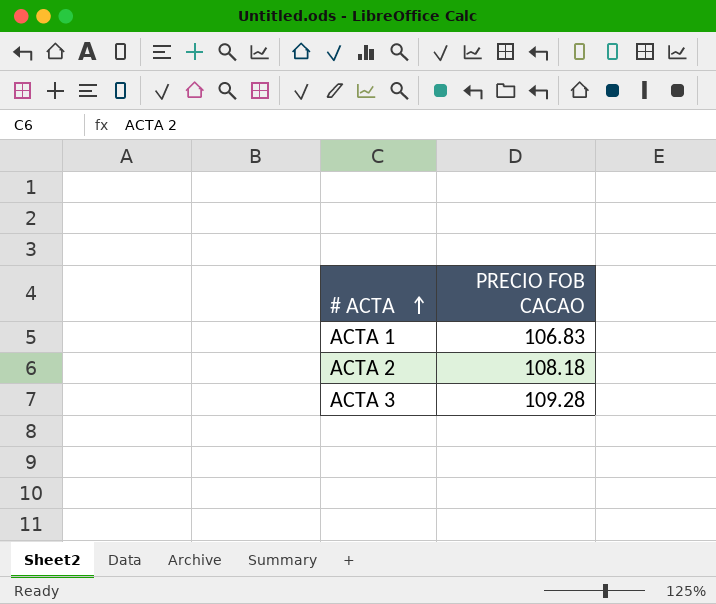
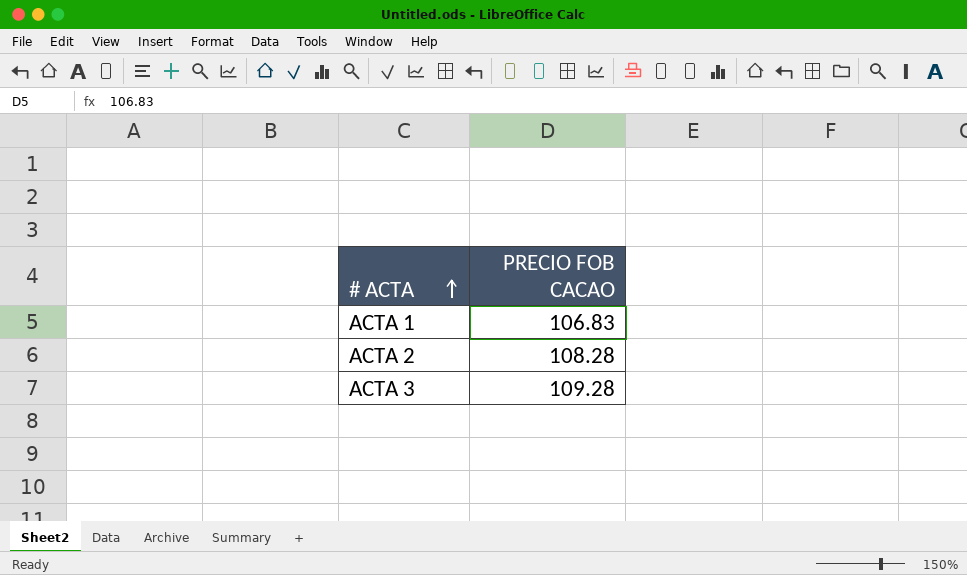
ACTA 2 | PRECIO FOB CACAO: 108.18 -> 108.28

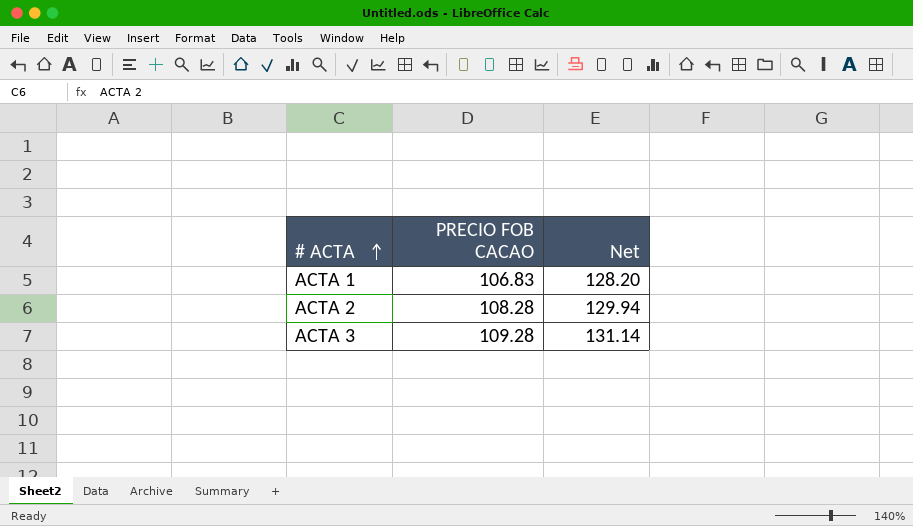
column Net | formula: none -> [PRECIO FOB CACAO] * 1.2

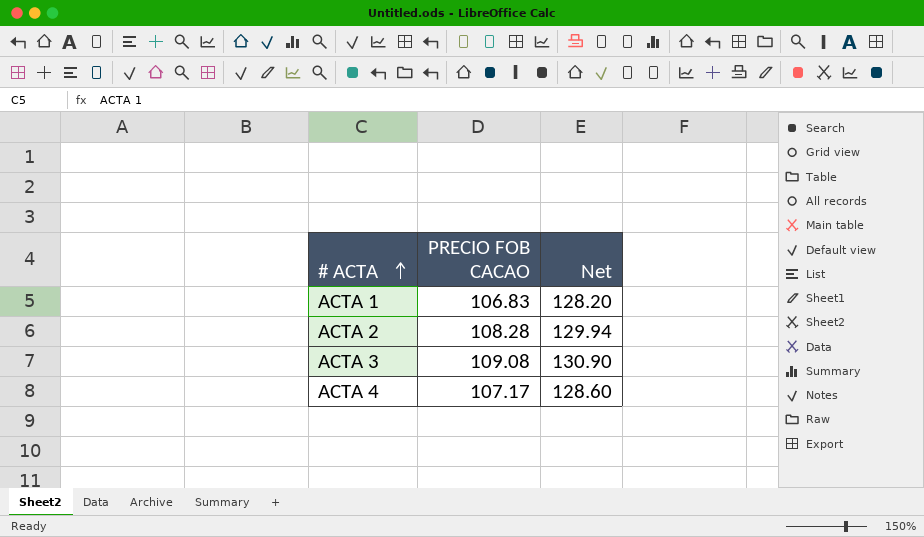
ACTA 3 | PRECIO FOB CACAO: 109.28 -> 109.08
ACTA 3 | Net: 131.14 -> 130.90
row ACTA 4: none -> 107.17 | 128.60

